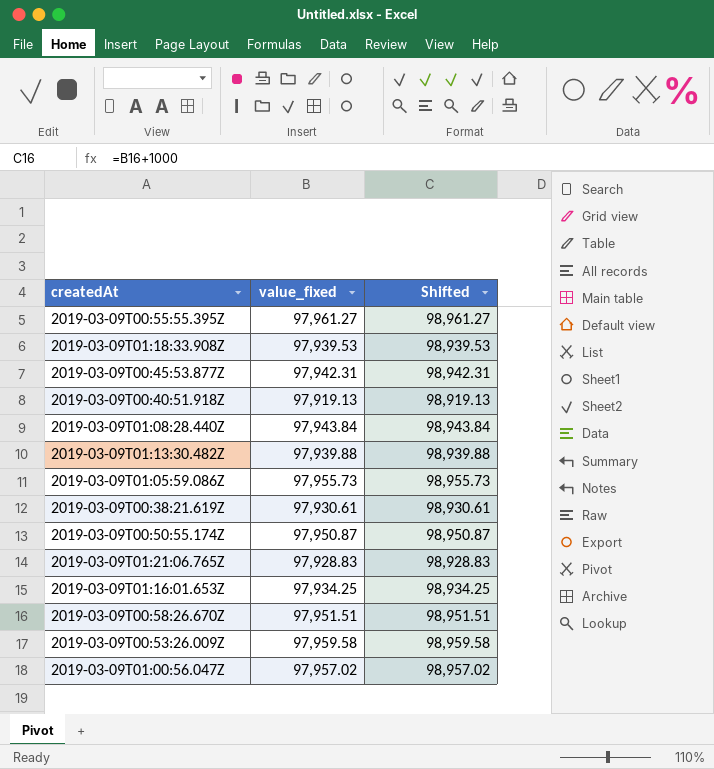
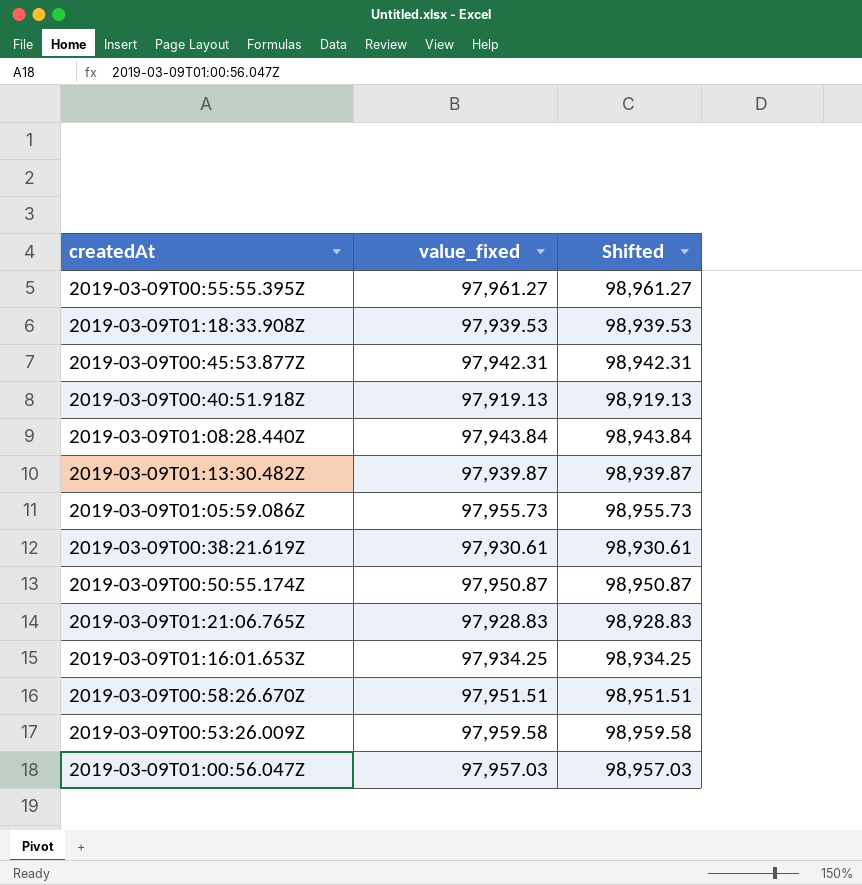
2019-03-09T01:13:30.482Z | value_fixed: 97,939.88 -> 97,939.87
2019-03-09T01:13:30.482Z | Shifted: 98,939.88 -> 98,939.87
2019-03-09T01:00:56.047Z | value_fixed: 97,957.02 -> 97,957.03
2019-03-09T01:00:56.047Z | Shifted: 98,957.02 -> 98,957.03

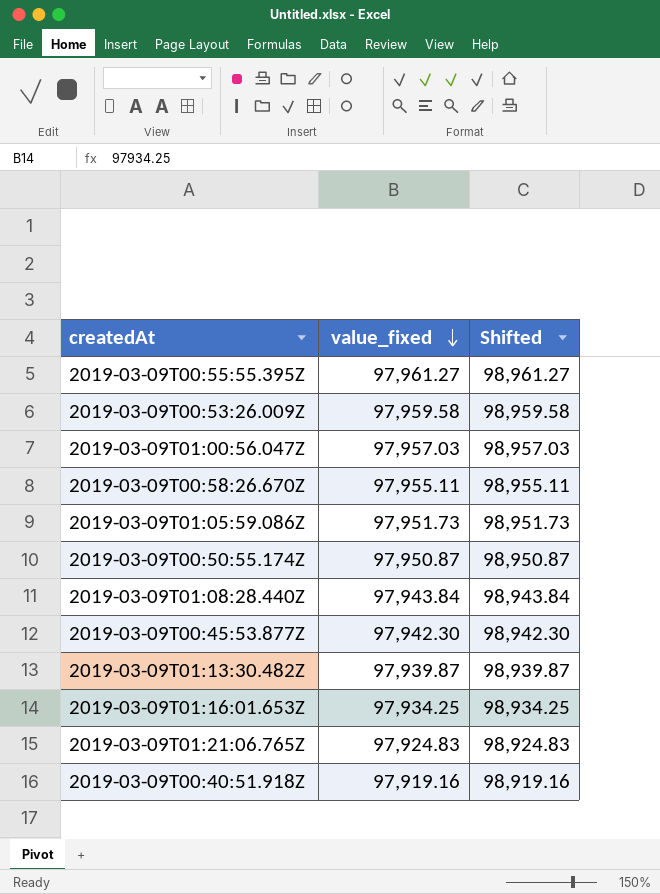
row order: none -> value_fixed descending
row 2019-03-09T01:18:33.908Z: 97,939.53 | 98,939.53 -> none
row 2019-03-09T00:38:21.619Z: 97,930.61 | 98,930.61 -> none
2019-03-09T00:58:26.670Z | value_fixed: 97,951.51 -> 97,955.11
2019-03-09T00:58:26.670Z | Shifted: 98,951.51 -> 98,955.11
2019-03-09T01:05:59.086Z | value_fixed: 97,955.73 -> 97,951.73
2019-03-09T01:05:59.086Z | Shifted: 98,955.73 -> 98,951.73
2019-03-09T00:45:53.877Z | value_fixed: 97,942.31 -> 97,942.30
2019-03-09T00:45:53.877Z | Shifted: 98,942.31 -> 98,942.30
2019-03-09T01:21:06.765Z | value_fixed: 97,928.83 -> 97,924.83
2019-03-09T01:21:06.765Z | Shifted: 98,928.83 -> 98,924.83
2019-03-09T00:40:51.918Z | value_fixed: 97,919.13 -> 97,919.16
2019-03-09T00:40:51.918Z | Shifted: 98,919.13 -> 98,919.16

